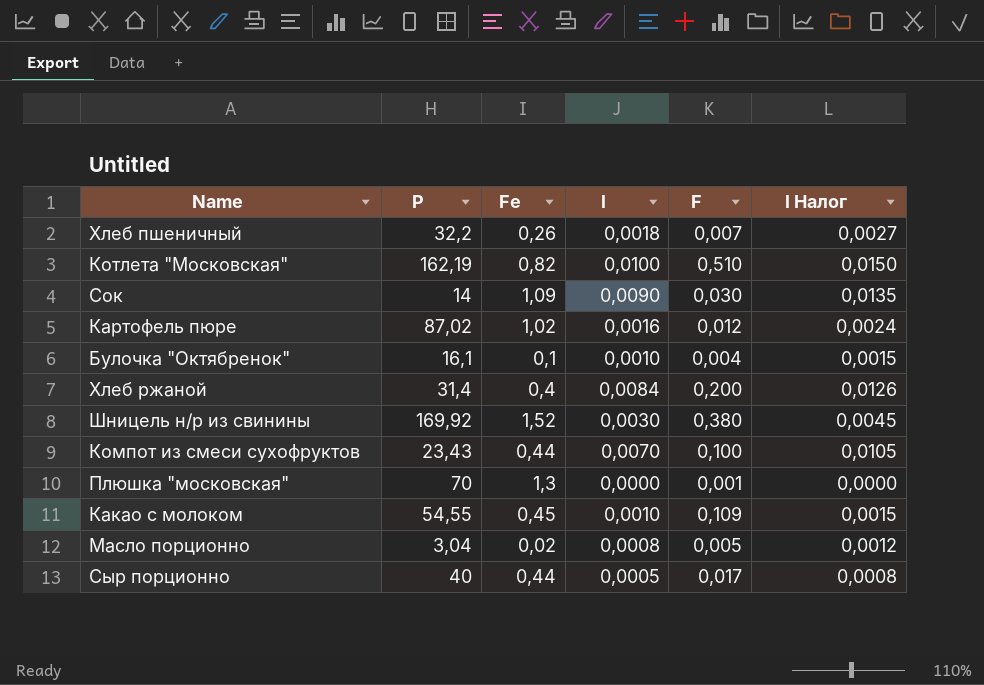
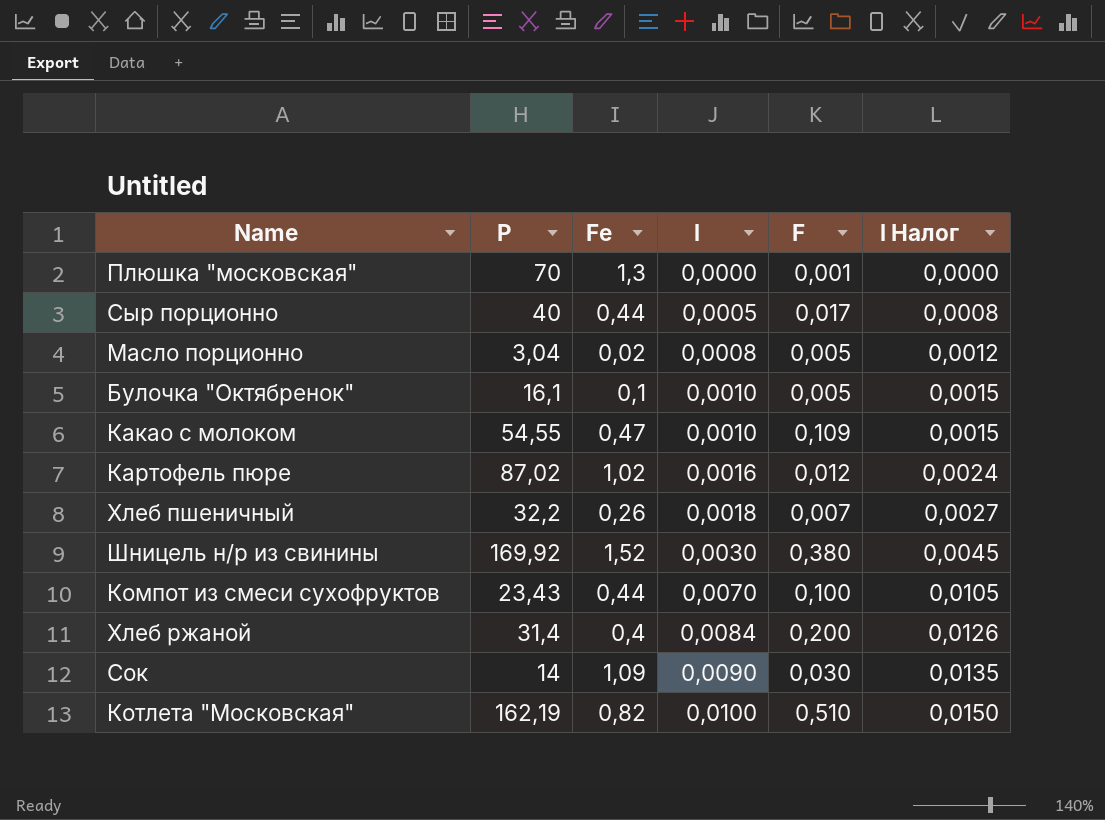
row order: none -> l ascending
Булочка "Октябренок" | F: 0,004 -> 0,005
Какао с молоком | Fe: 0,45 -> 0,47

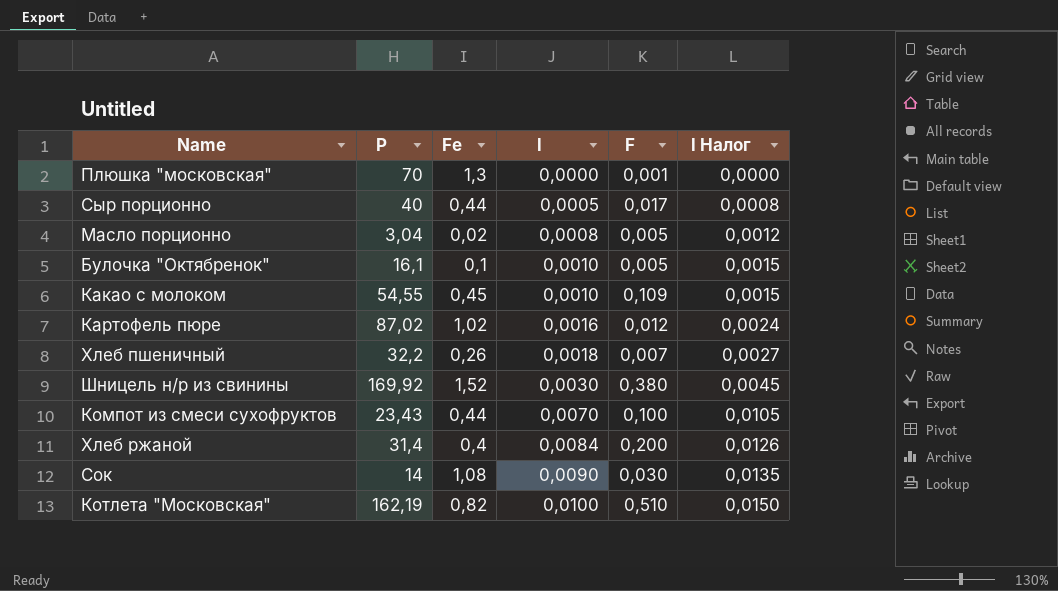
Какао с молоком | Fe: 0,47 -> 0,45
Сок | Fe: 1,09 -> 1,08

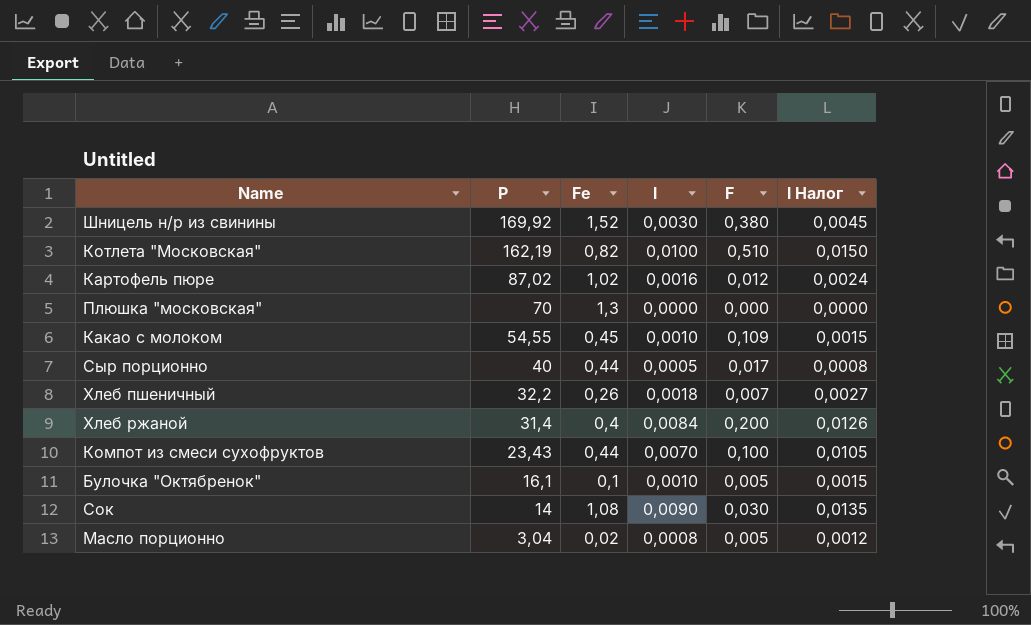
row order: l ascending -> P descending
Плюшка "московская" | F: 0,001 -> 0,000

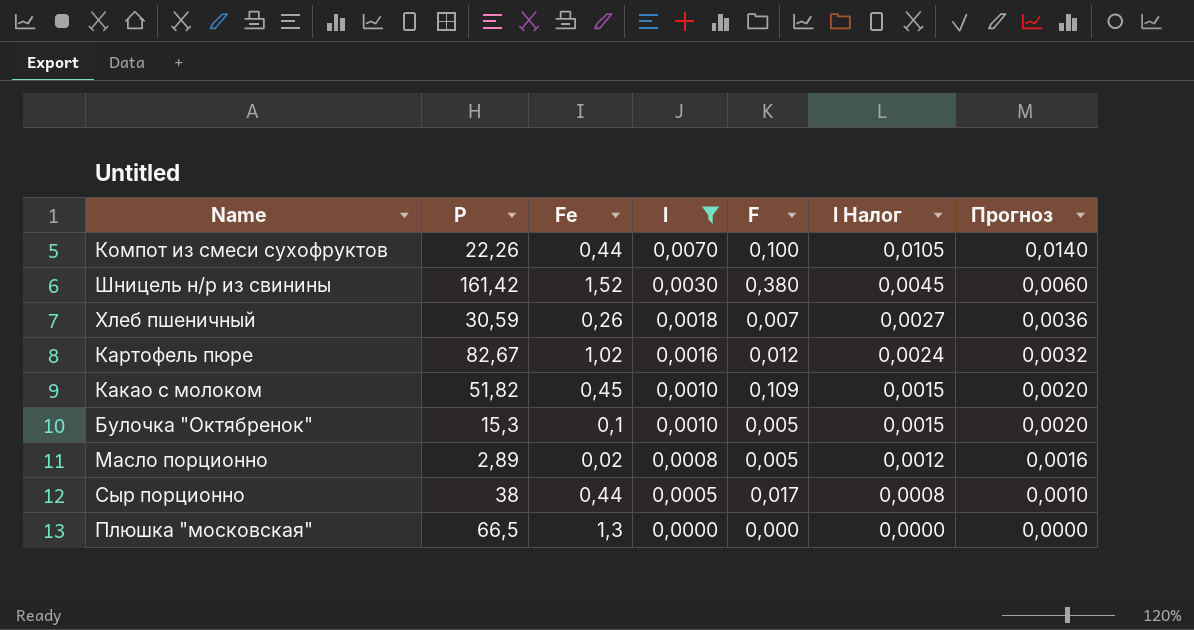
filter: none -> l <= 0,0070
row order: P descending -> l descending
column Прогноз | formula: none -> [l] * 2
Компот из смеси сухофруктов | P: 23,43 -> 22,26
Шницель н/р из свинины | P: 169,92 -> 161,42
Хлеб пшеничный | P: 32,2 -> 30,59
Картофель пюре | P: 87,02 -> 82,67
Какао с молоком | P: 54,55 -> 51,82
Булочка "Октябренок" | P: 16,1 -> 15,3
Масло порционно | P: 3,04 -> 2,89
Сыр порционно | P: 40 -> 38
Плюшка "московская" | P: 70 -> 66,5

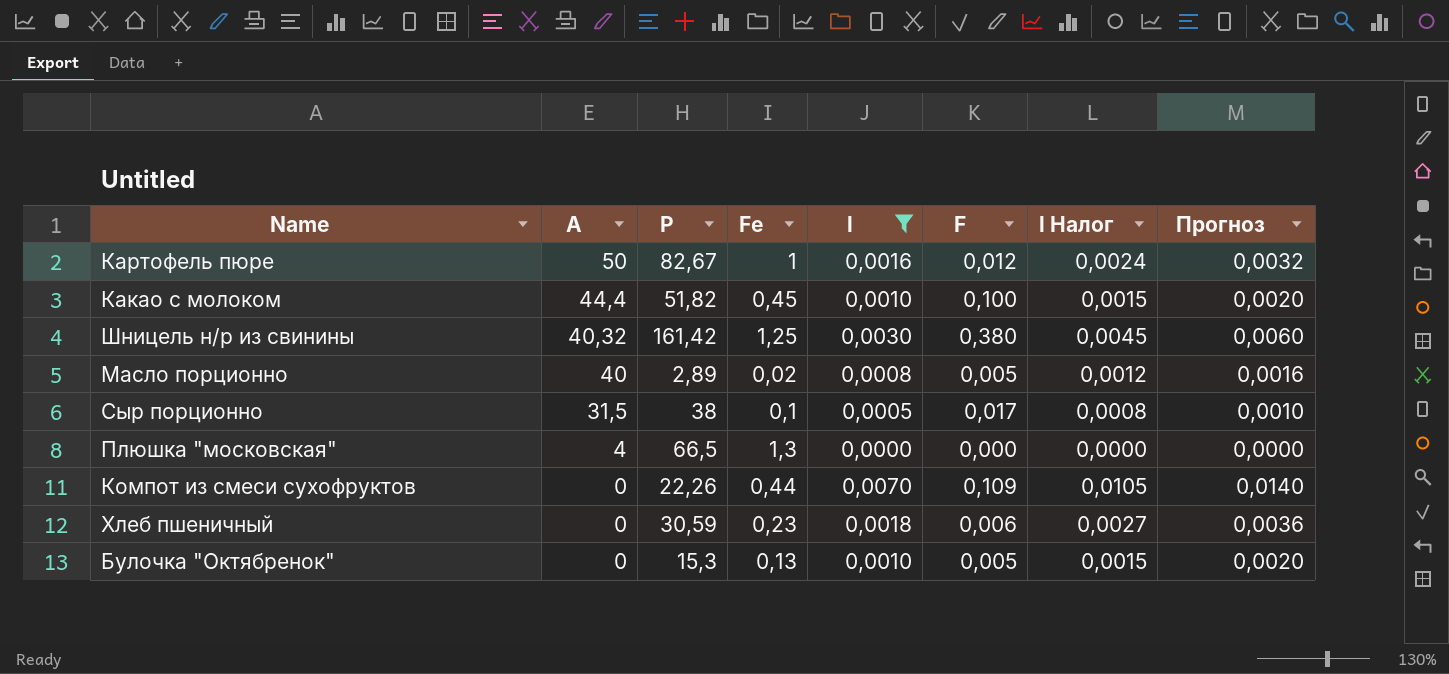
row order: l descending -> А descending
column А | position: none -> 2
Картофель пюре | Fe: 1,02 -> 1
Какао с молоком | F: 0,109 -> 0,100
Шницель н/р из свинины | Fe: 1,52 -> 1,25
Сыр порционно | Fe: 0,44 -> 0,1
Компот из смеси сухофруктов | F: 0,100 -> 0,109
Хлеб пшеничный | Fe: 0,26 -> 0,23
Хлеб пшеничный | F: 0,007 -> 0,006
Булочка "Октябренок" | Fe: 0,1 -> 0,13

